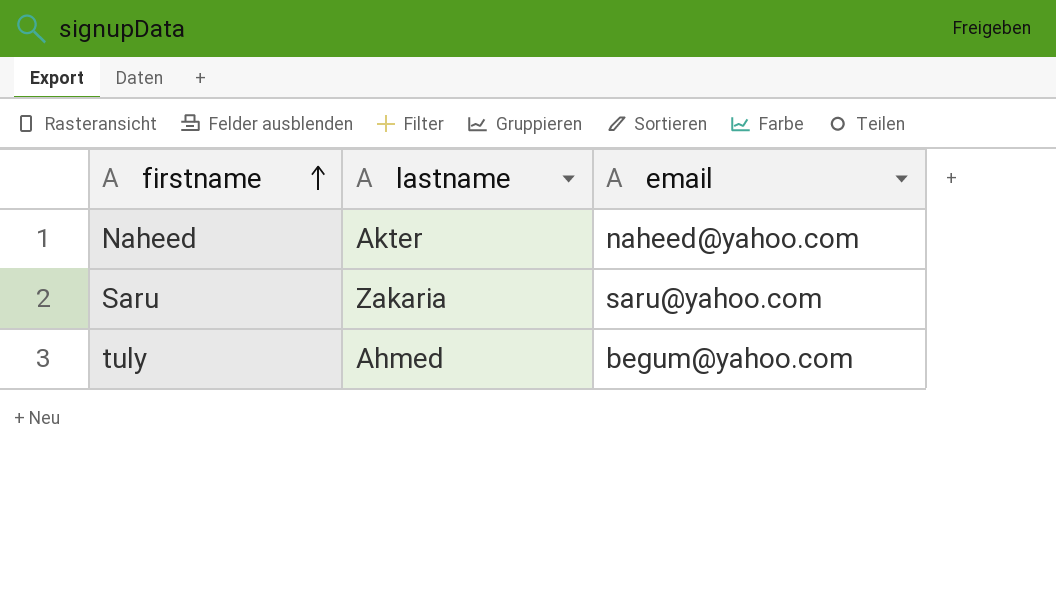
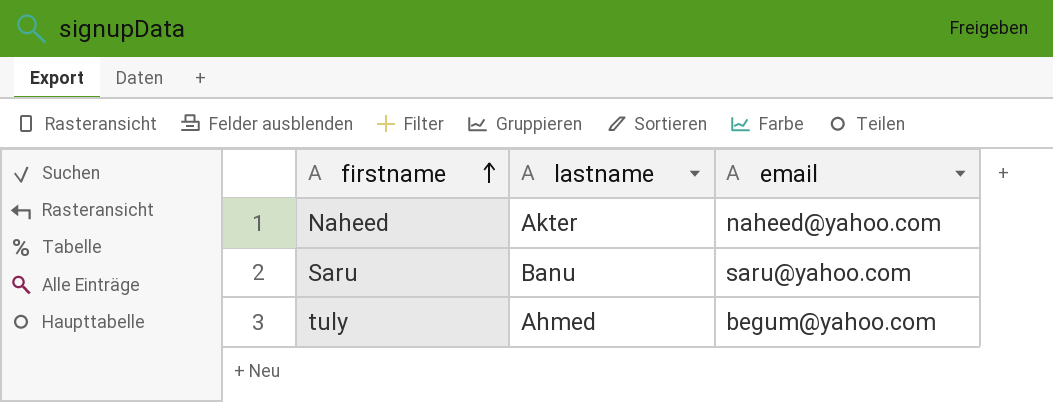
Saru | lastname: Zakaria -> Banu

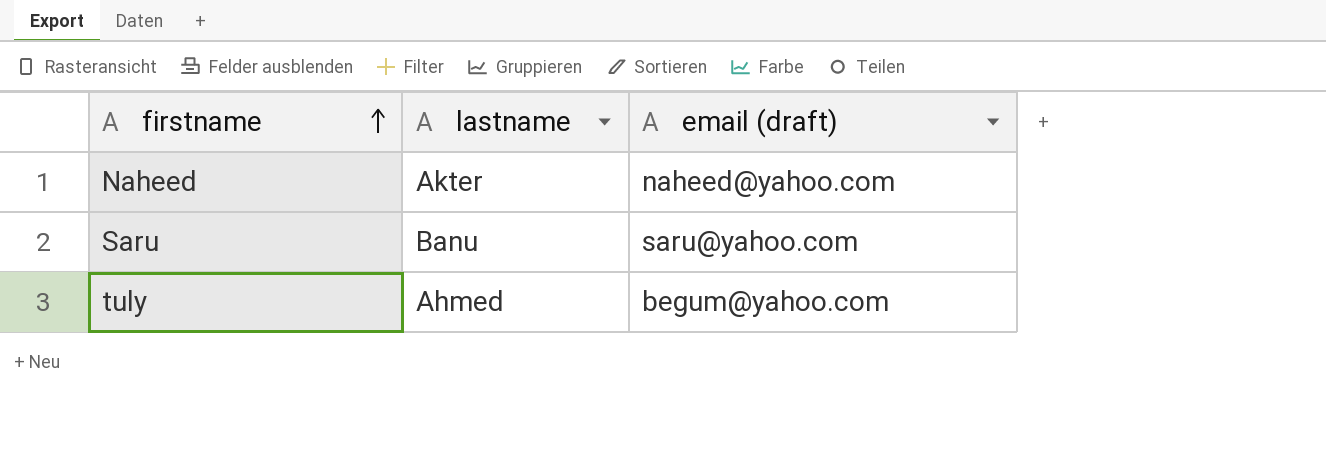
column name: email -> email (draft)

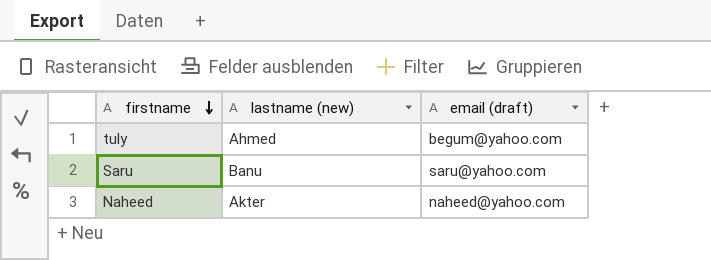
row order: firstname ascending -> firstname descending
column name: lastname -> lastname (new)

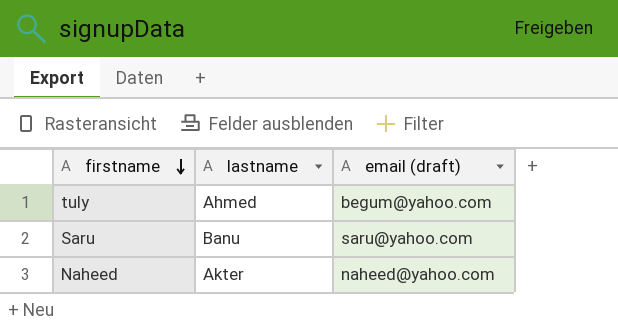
column name: lastname (new) -> lastname

